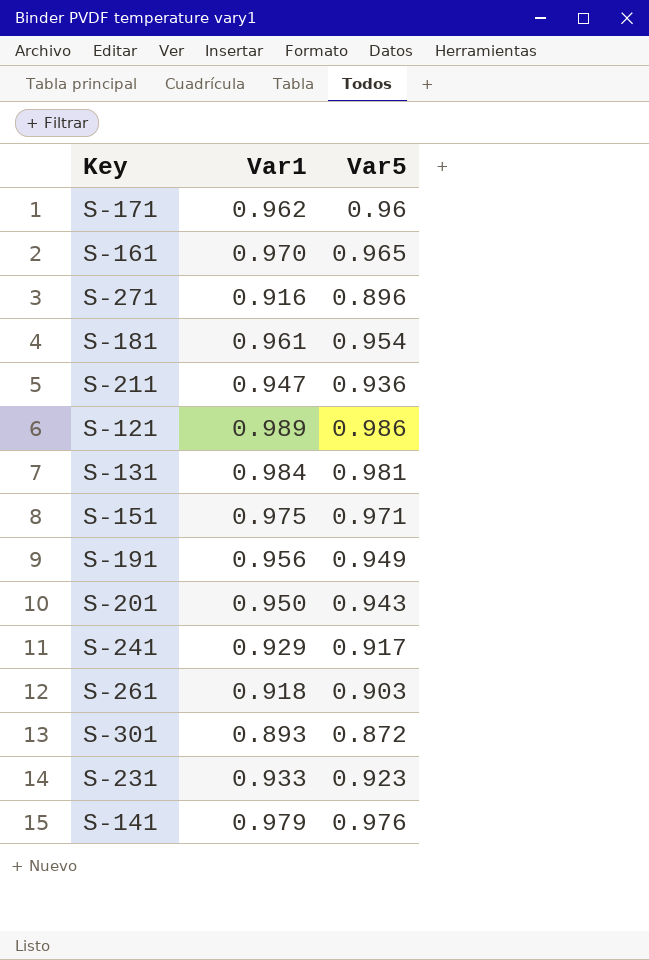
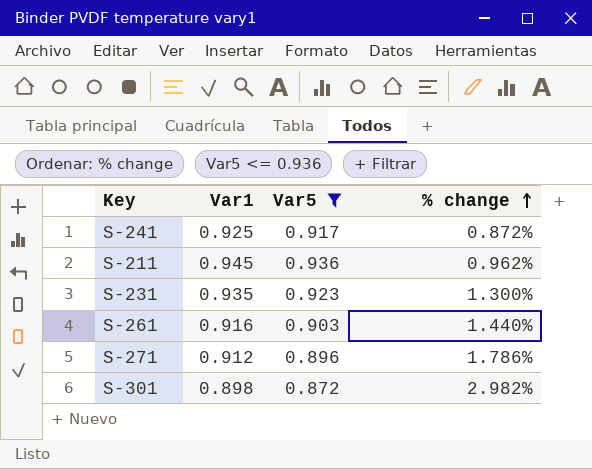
filter: none -> Var5 <= 0.936
row order: none -> % change ascending
column % change | formula: none -> ([Var1] - [Var5]) / [Var5]
S-241 | Var1: 0.929 -> 0.925
S-211 | Var1: 0.947 -> 0.945
S-231 | Var1: 0.933 -> 0.935
S-261 | Var1: 0.918 -> 0.916
S-271 | Var1: 0.916 -> 0.912
S-301 | Var1: 0.893 -> 0.898

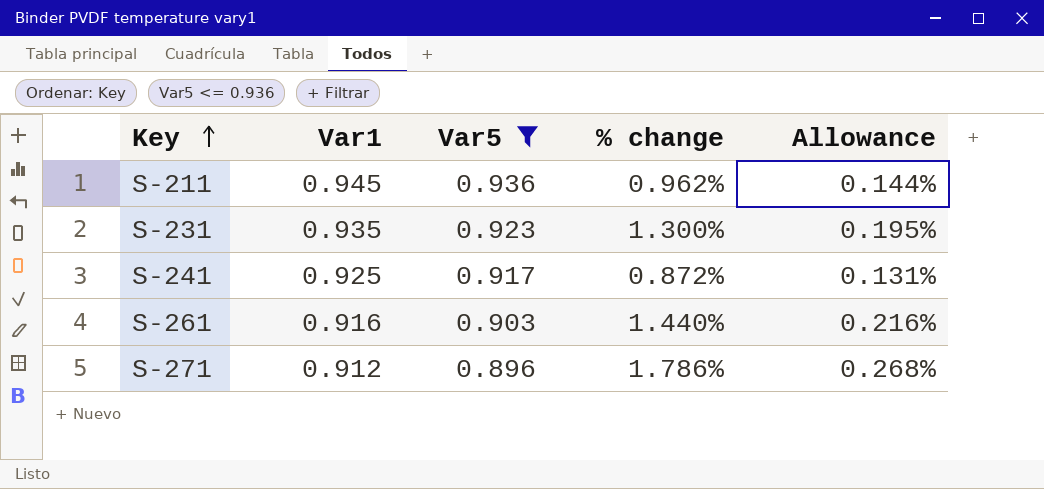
row order: % change ascending -> Key ascending
column Allowance | formula: none -> [% change] * 0.15
row S-301: 0.898 | 0.872 | 2.982% -> none

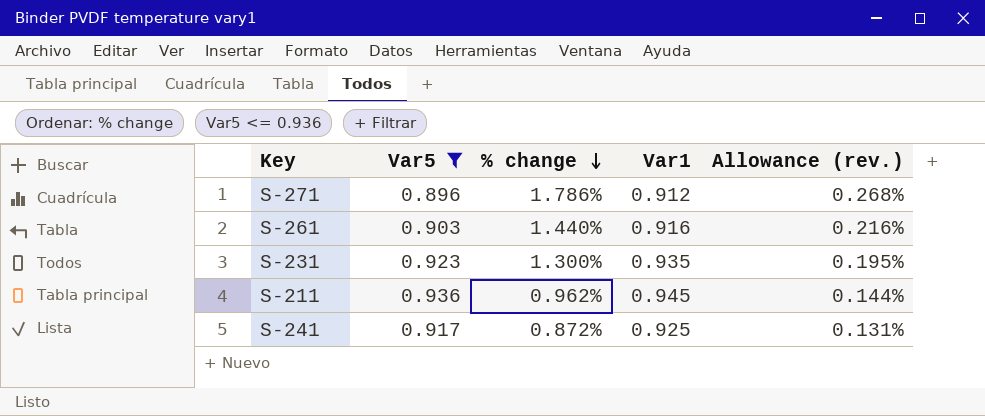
row order: Key ascending -> % change descending
column Var1 | position: 2 -> 4
column name: Allowance -> Allowance (rev.)

